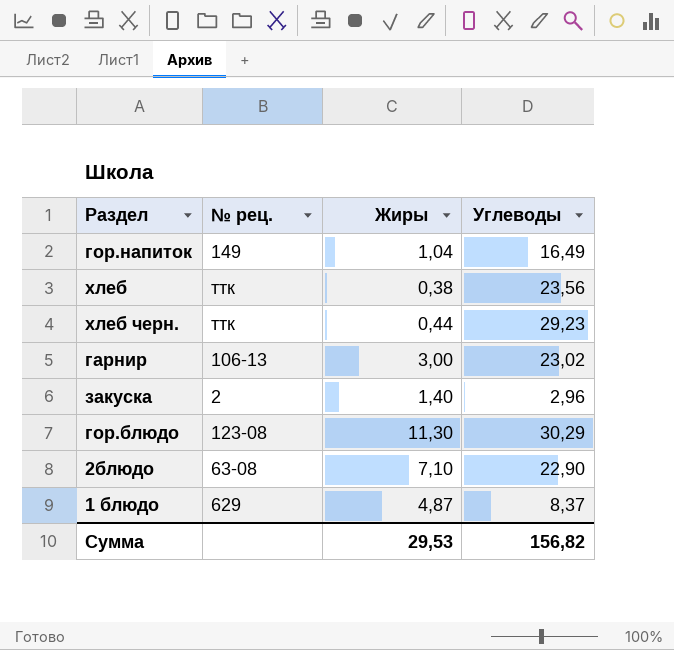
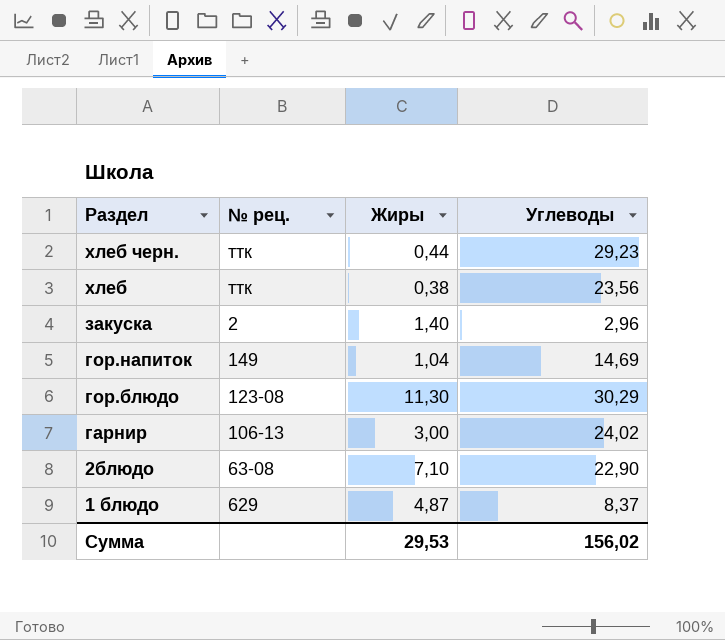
row order: none -> Раздел descending
гор.напиток | Углеводы: 16,49 -> 14,69
гарнир | Углеводы: 23,02 -> 24,02
Сумма | Углеводы: 156,82 -> 156,02

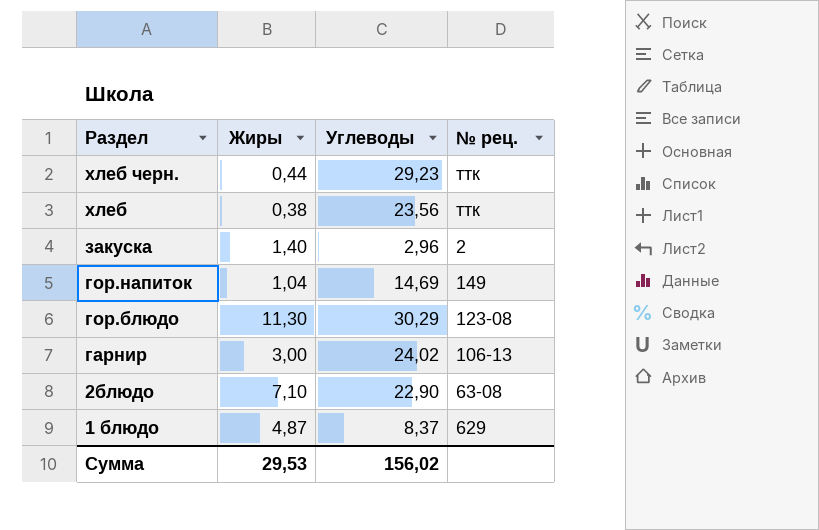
column № рец. | position: 2 -> 4

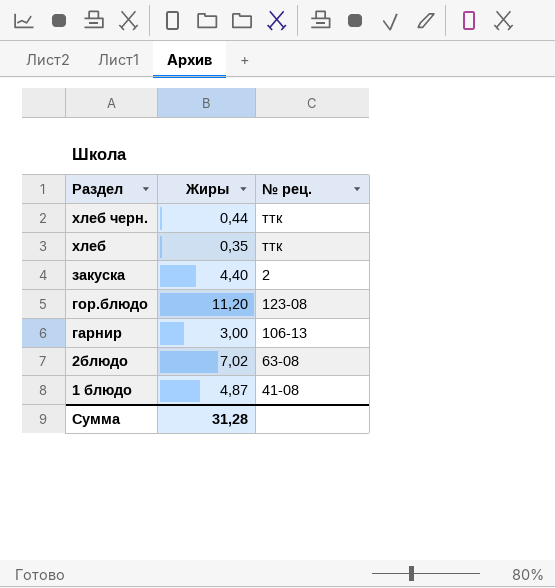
column Углеводы | position: 3 -> none
row гор.напиток: 1,04 | 14,69 | 149 -> none
хлеб | Жиры: 0,38 -> 0,35
закуска | Жиры: 1,40 -> 4,40
гор.блюдо | Жиры: 11,30 -> 11,20
2блюдо | Жиры: 7,10 -> 7,02
1 блюдо | № рец.: 629 -> 41-08
Сумма | Жиры: 29,53 -> 31,28

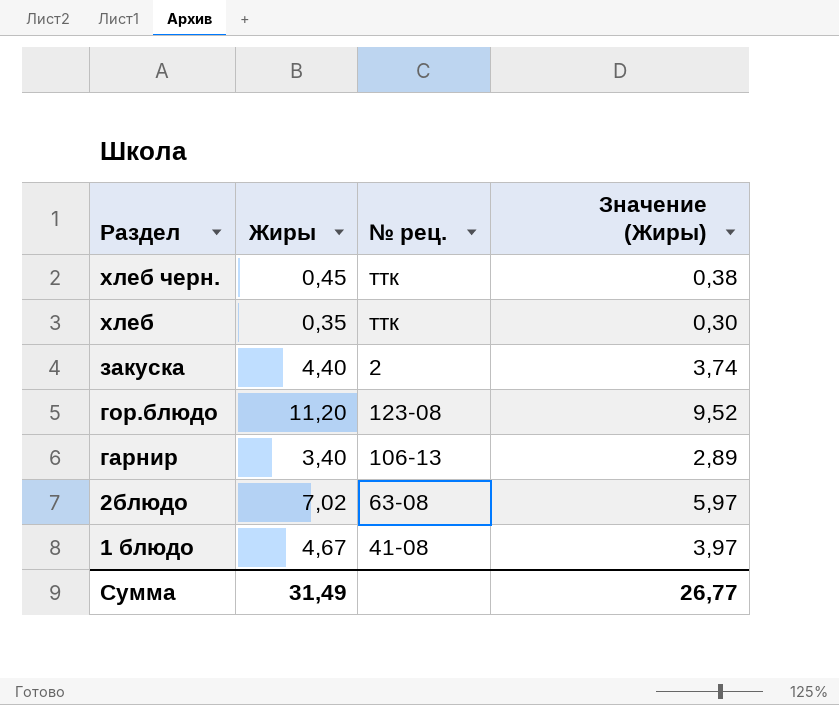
column Значение (Жиры) | formula: none -> [Жиры] * 0,85
хлеб черн. | Жиры: 0,44 -> 0,45
гарнир | Жиры: 3,00 -> 3,40
1 блюдо | Жиры: 4,87 -> 4,67
Сумма | Жиры: 31,28 -> 31,49

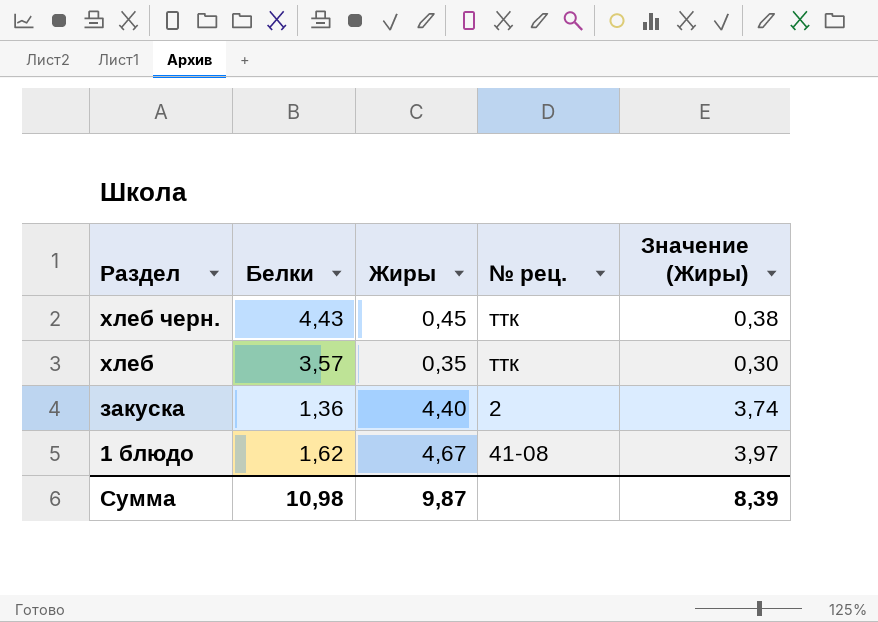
column Белки | position: none -> 2
row гор.блюдо: 11,20 | 123-08 | 9,52 -> none
row гарнир: 3,40 | 106-13 | 2,89 -> none
row 2блюдо: 7,02 | 63-08 | 5,97 -> none
Сумма | Жиры: 31,49 -> 9,87
Сумма | Значение (Жиры): 26,77 -> 8,39

